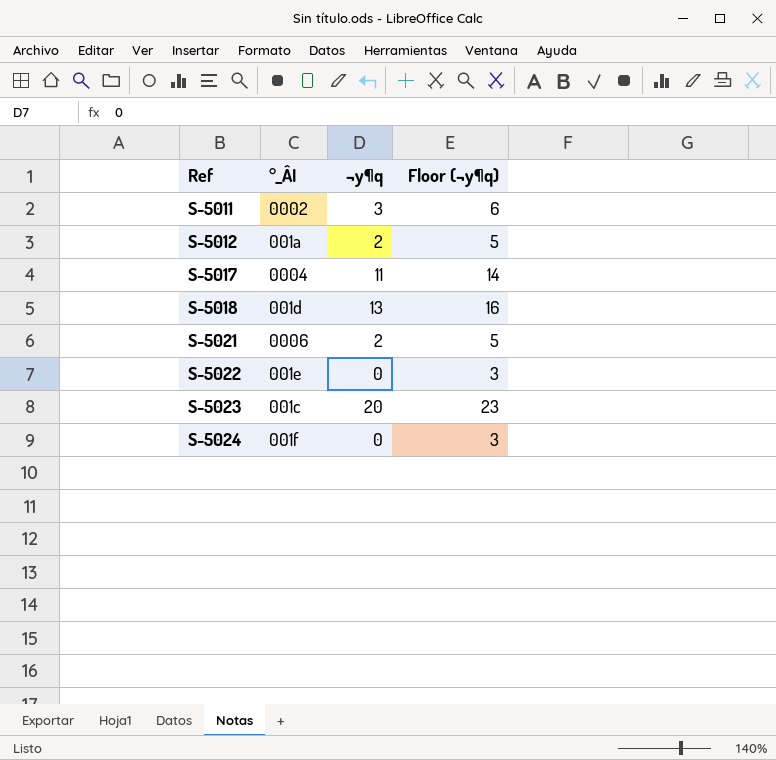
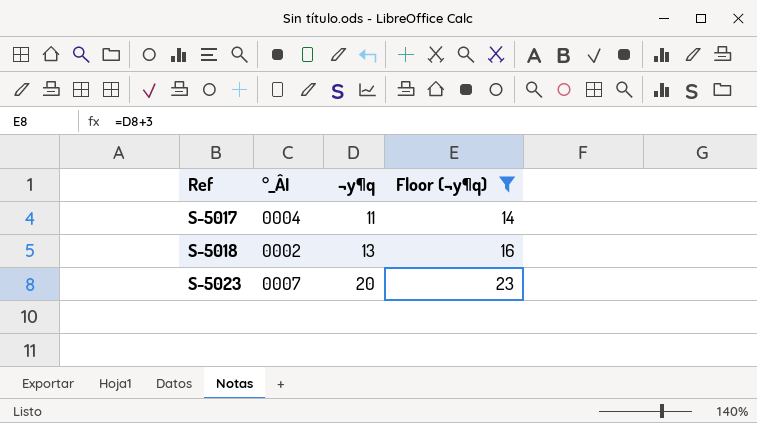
filter: none -> Floor (¬y¶q) >= 14
S-5018 | °_ÂI: 001d -> 0002
S-5023 | °_ÂI: 001c -> 0007

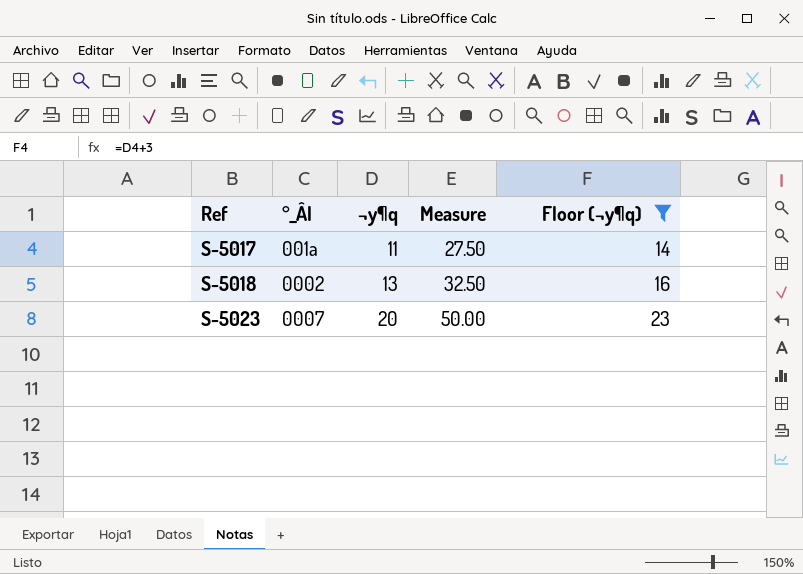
column Measure | formula: none -> [¬y¶q] * 2.5
S-5017 | °_ÂI: 0004 -> 001a

